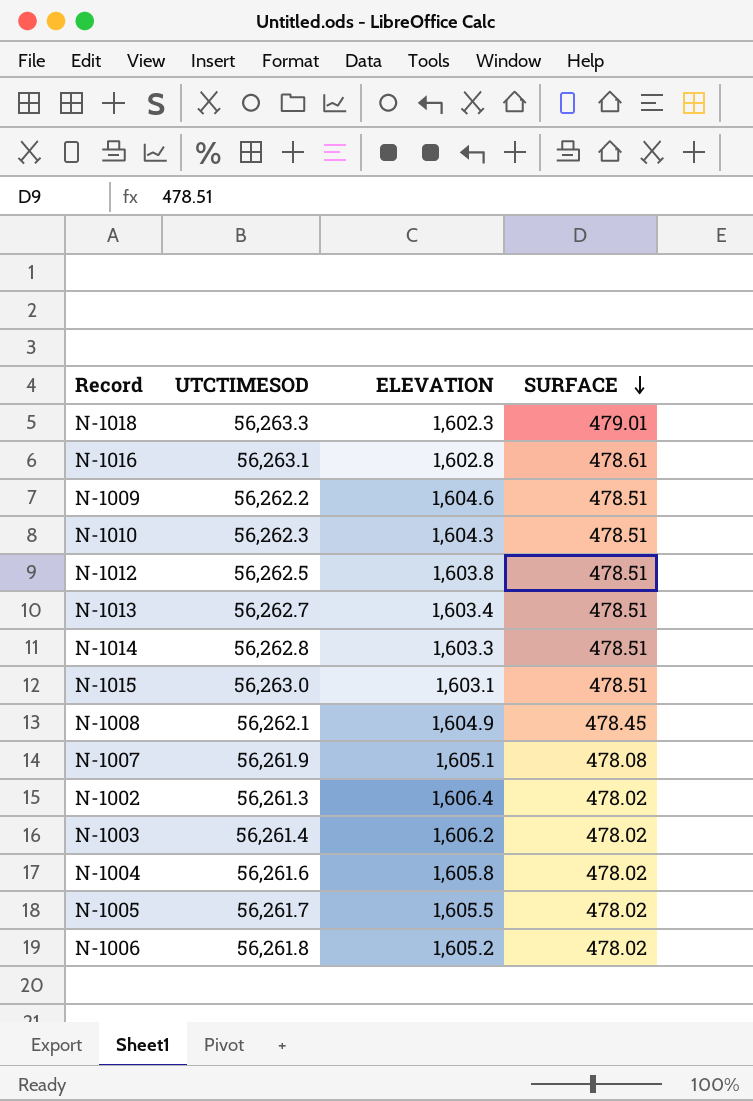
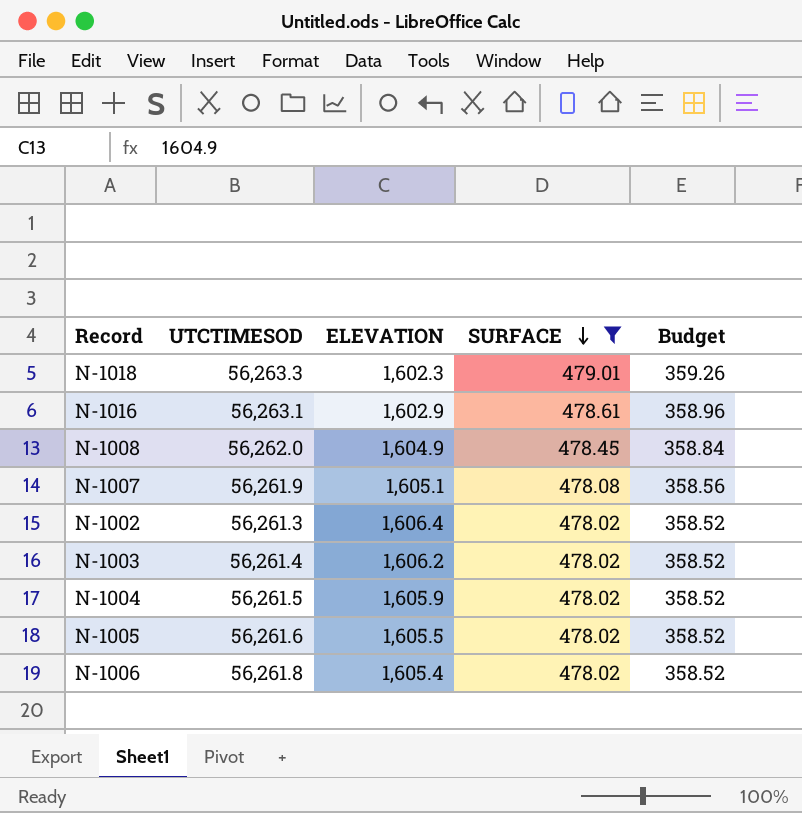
filter: none -> SURFACE != 478.51
column Budget | formula: none -> [SURFACE] * 0.75
N-1016 | ELEVATION: 1,602.8 -> 1,602.9
N-1008 | UTCTIMESOD: 56,262.1 -> 56,262.0
N-1004 | UTCTIMESOD: 56,261.6 -> 56,261.5
N-1004 | ELEVATION: 1,605.8 -> 1,605.9
N-1005 | UTCTIMESOD: 56,261.7 -> 56,261.6
N-1006 | ELEVATION: 1,605.2 -> 1,605.4

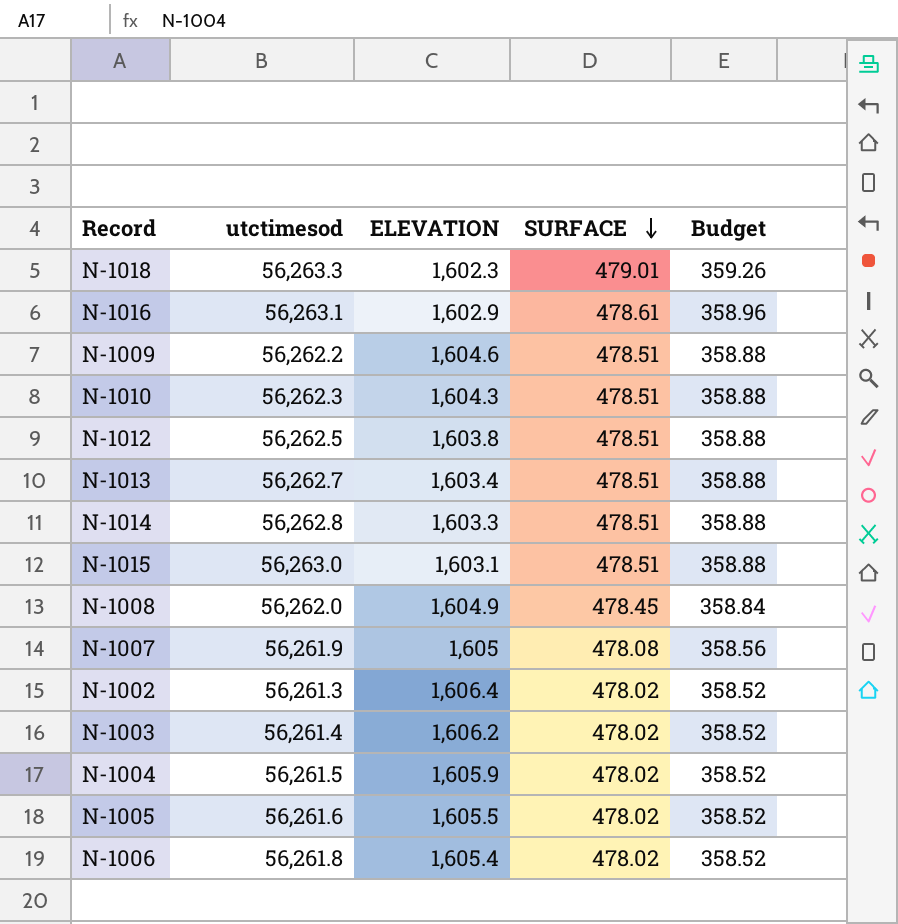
filter: SURFACE != 478.51 -> none
column name: UTCTIMESOD -> utctimesod
N-1007 | ELEVATION: 1,605.1 -> 1,605

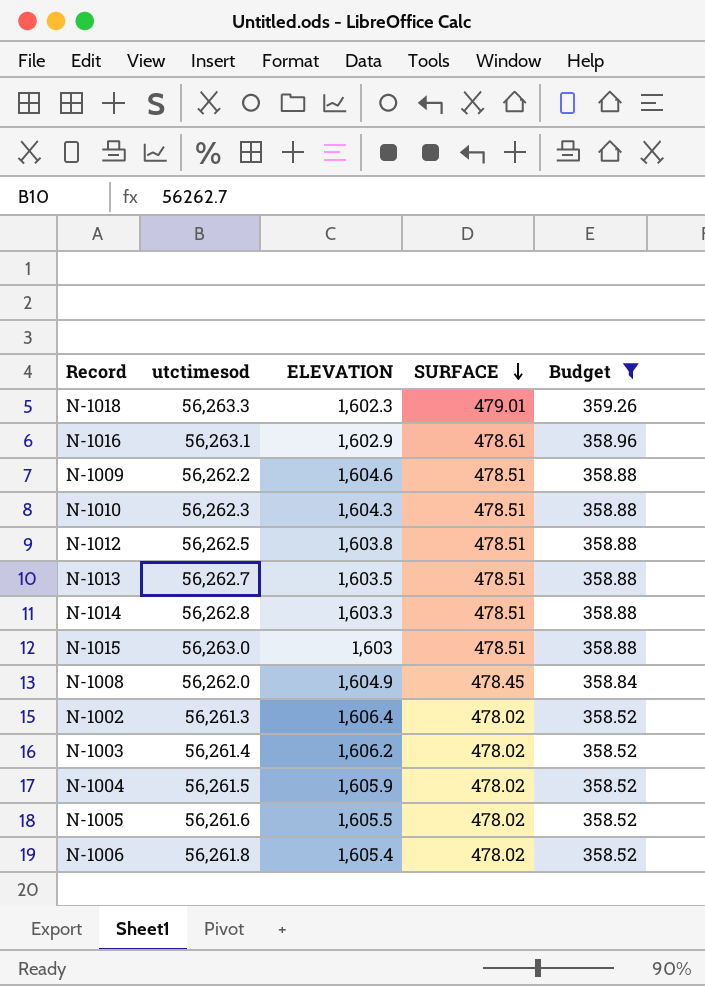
filter: none -> Budget != 358.56
N-1013 | ELEVATION: 1,603.4 -> 1,603.5
N-1015 | ELEVATION: 1,603.1 -> 1,603

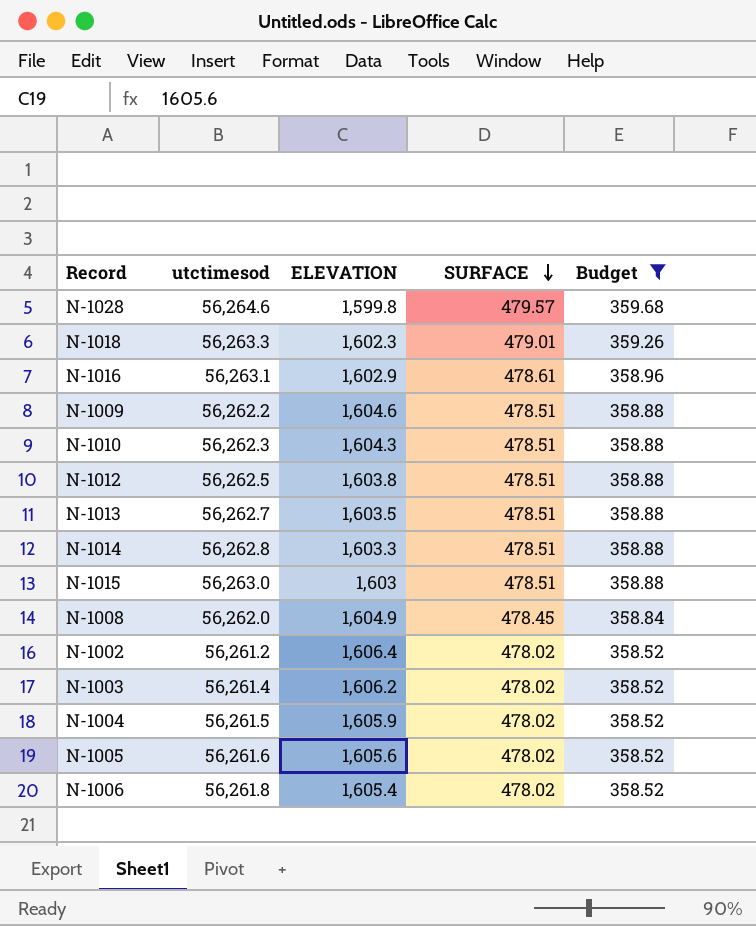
row N-1028: none -> 56,264.6 | 1,599.8 | 479.57 | 359.68
N-1002 | utctimesod: 56,261.3 -> 56,261.2
N-1005 | ELEVATION: 1,605.5 -> 1,605.6

